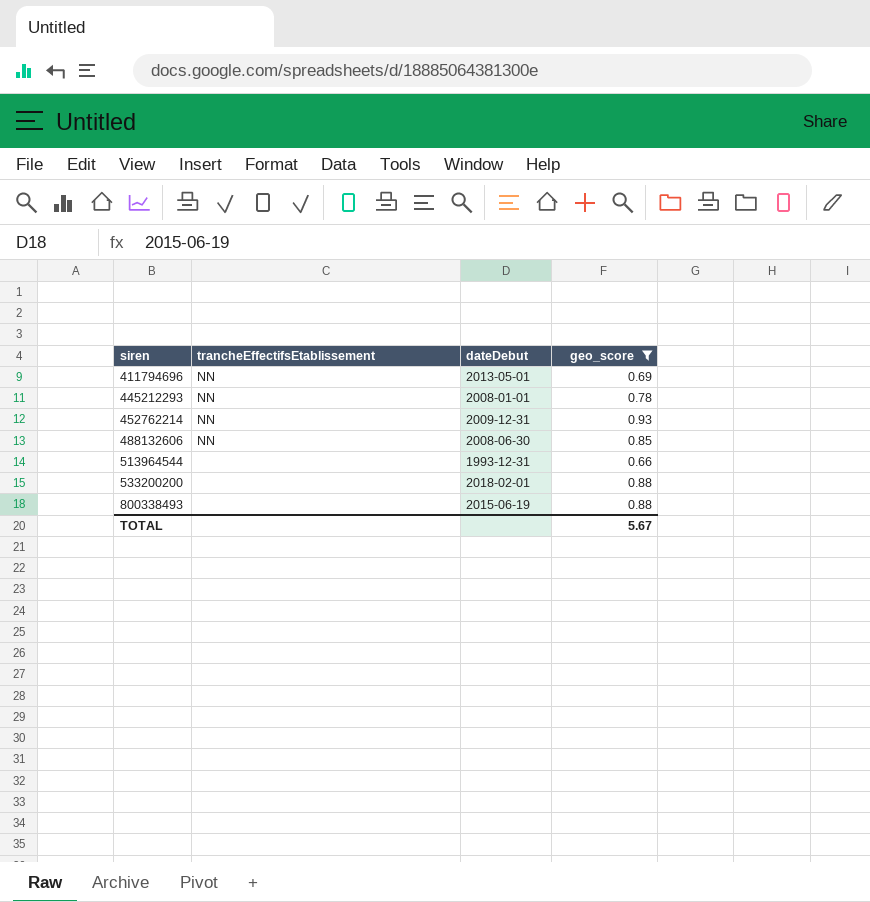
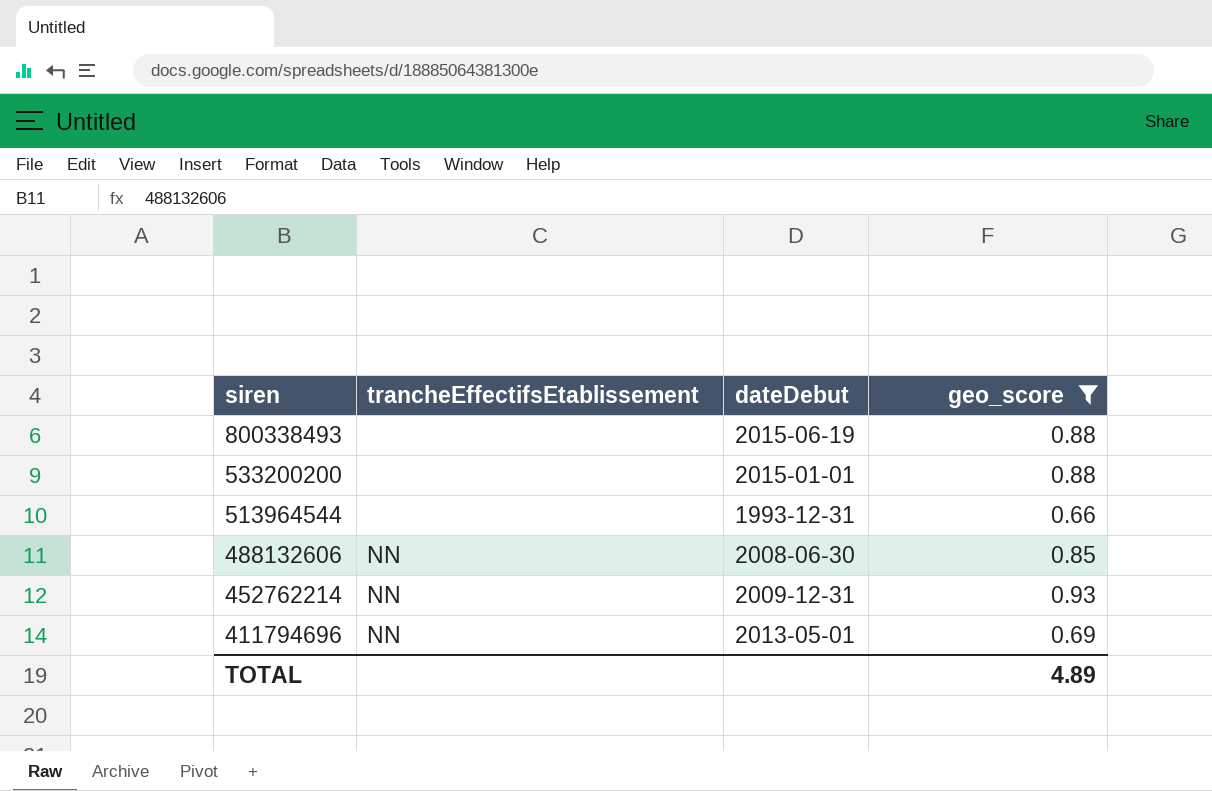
row order: siren ascending -> siren descending
row 445212293: NN | 2008-01-01 | 0.78 -> none
533200200 | dateDebut: 2018-02-01 -> 2015-01-01
TOTAL | geo_score: 5.67 -> 4.89

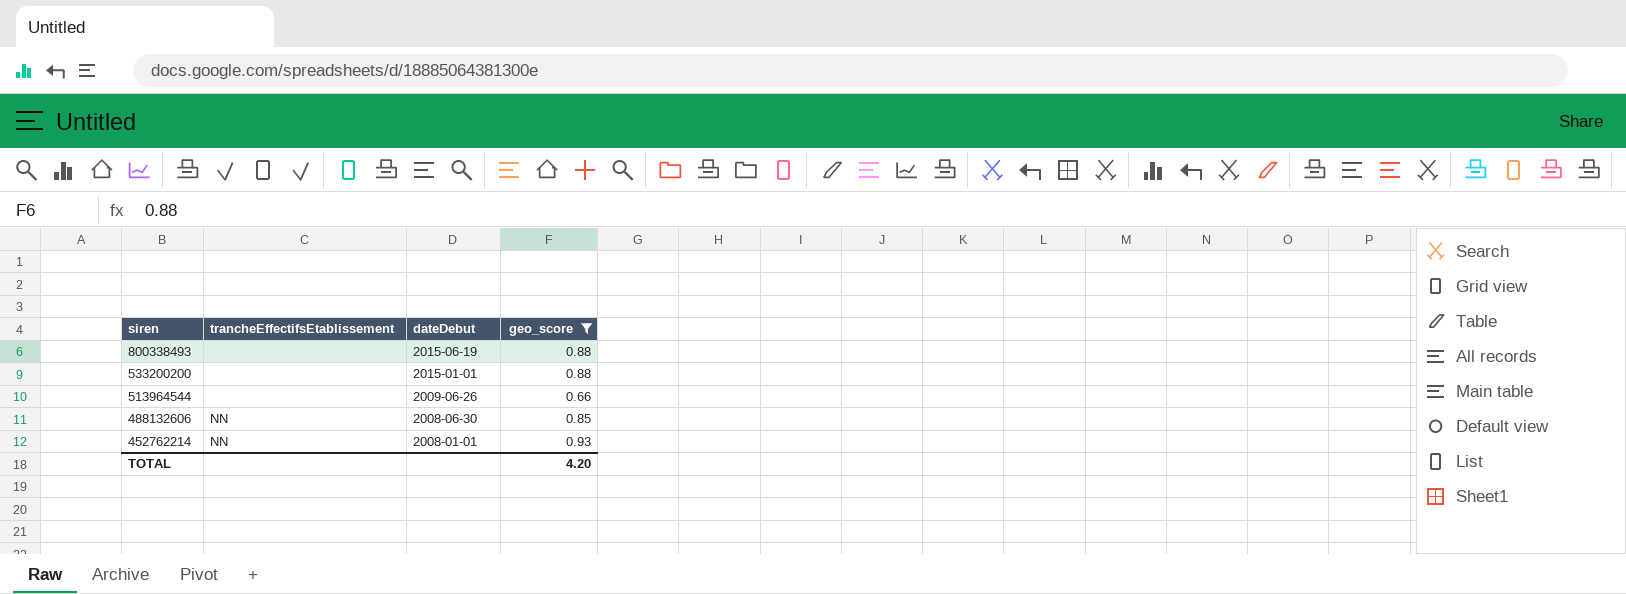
row 411794696: NN | 2013-05-01 | 0.69 -> none
513964544 | dateDebut: 1993-12-31 -> 2009-06-26
452762214 | dateDebut: 2009-12-31 -> 2008-01-01
TOTAL | geo_score: 4.89 -> 4.20

